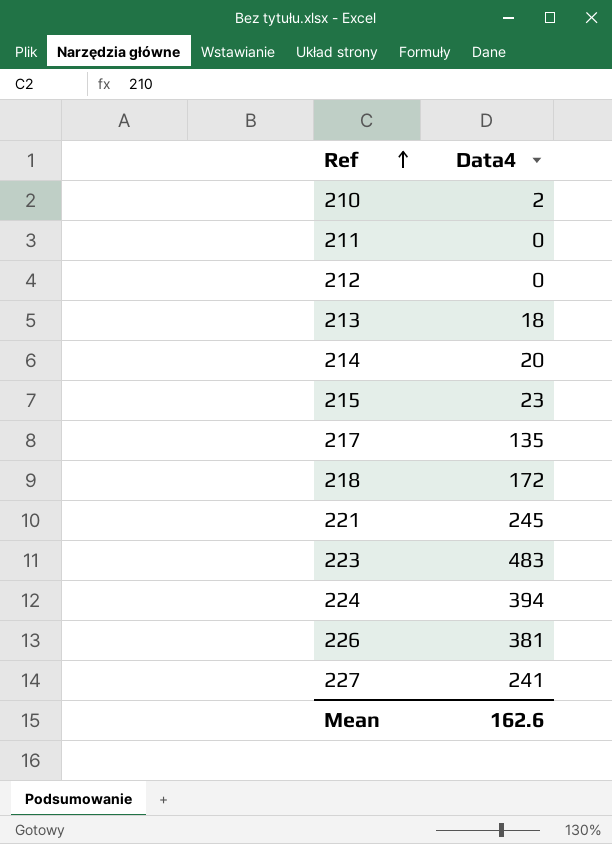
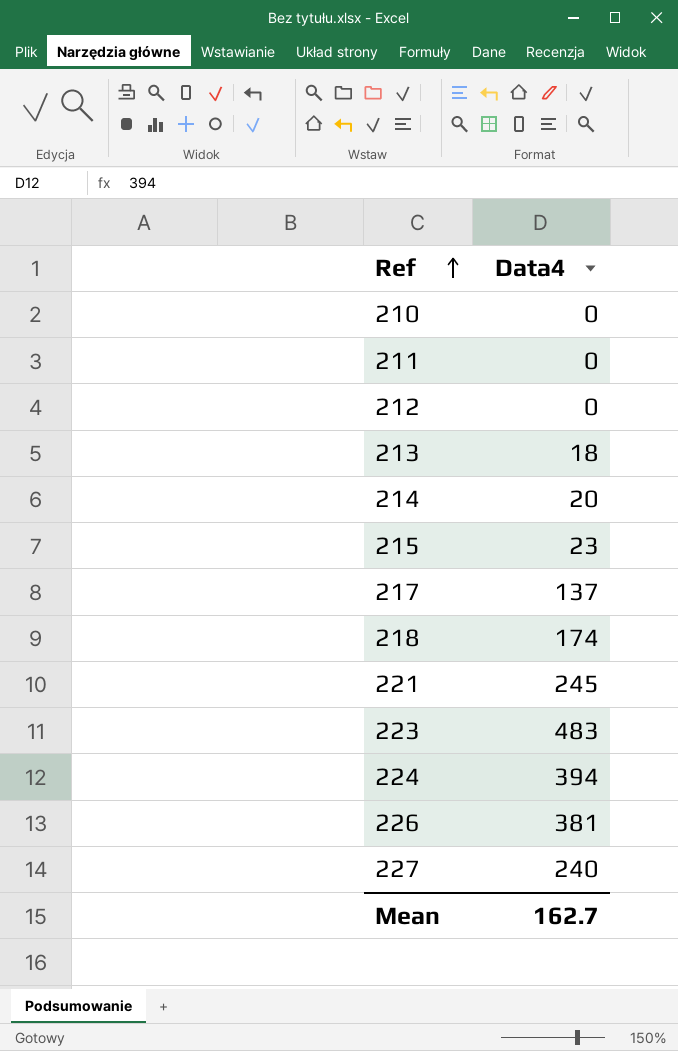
210 | Data4: 2 -> 0
217 | Data4: 135 -> 137
218 | Data4: 172 -> 174
227 | Data4: 241 -> 240
Mean | Data4: 162.6 -> 162.7

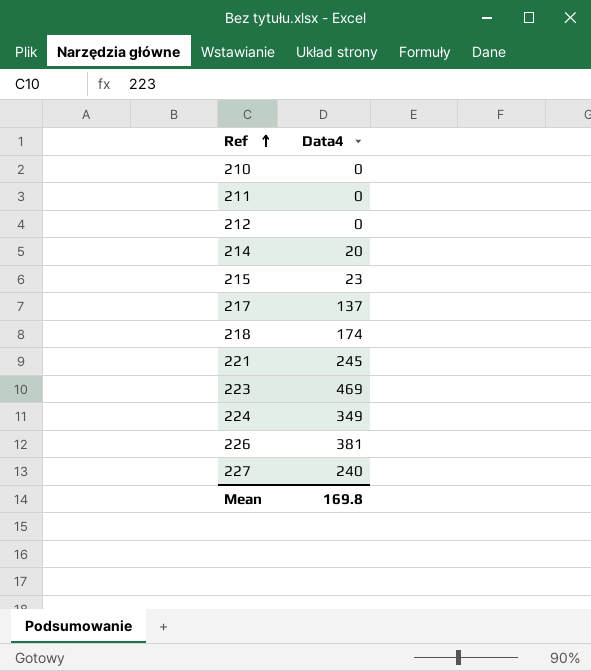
row 213: 18 -> none
223 | Data4: 483 -> 469
224 | Data4: 394 -> 349
Mean | Data4: 162.7 -> 169.8

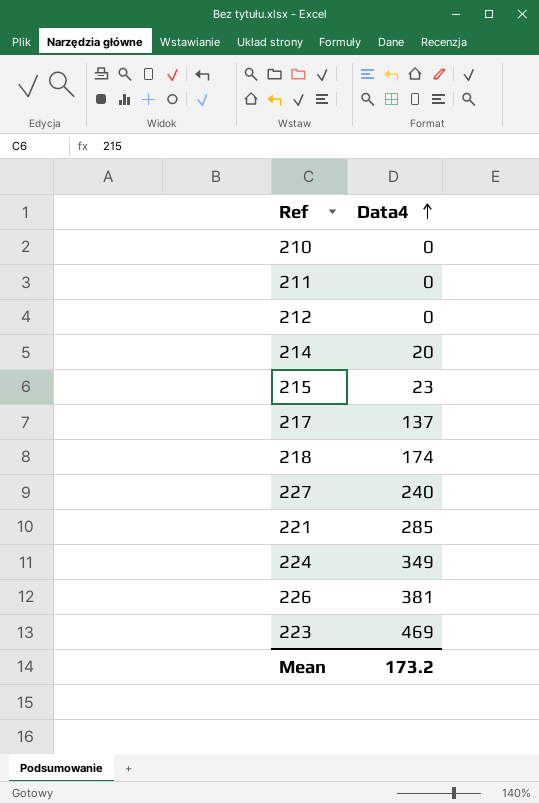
row order: Ref ascending -> Data4 ascending
221 | Data4: 245 -> 285
Mean | Data4: 169.8 -> 173.2

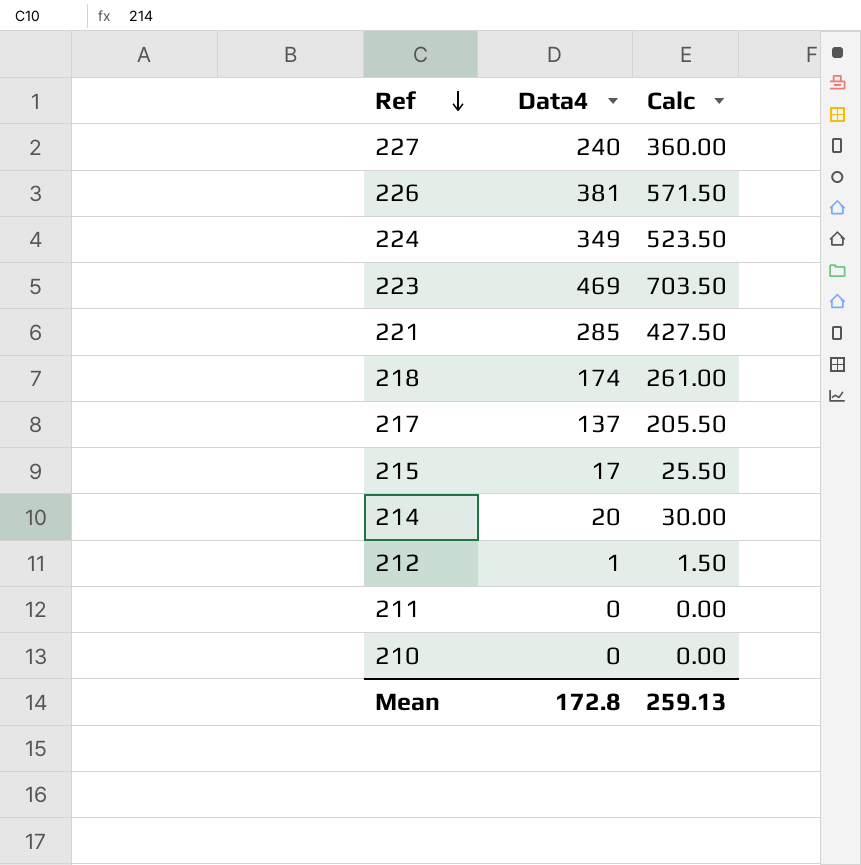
row order: Data4 ascending -> Ref descending
column Calc | formula: none -> [Data4] * 1.5
215 | Data4: 23 -> 17
212 | Data4: 0 -> 1
Mean | Data4: 173.2 -> 172.8

